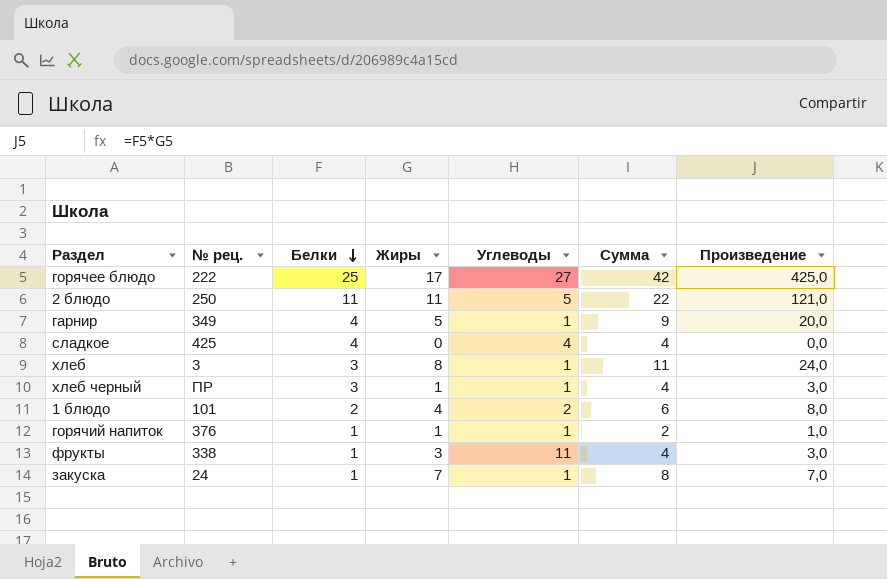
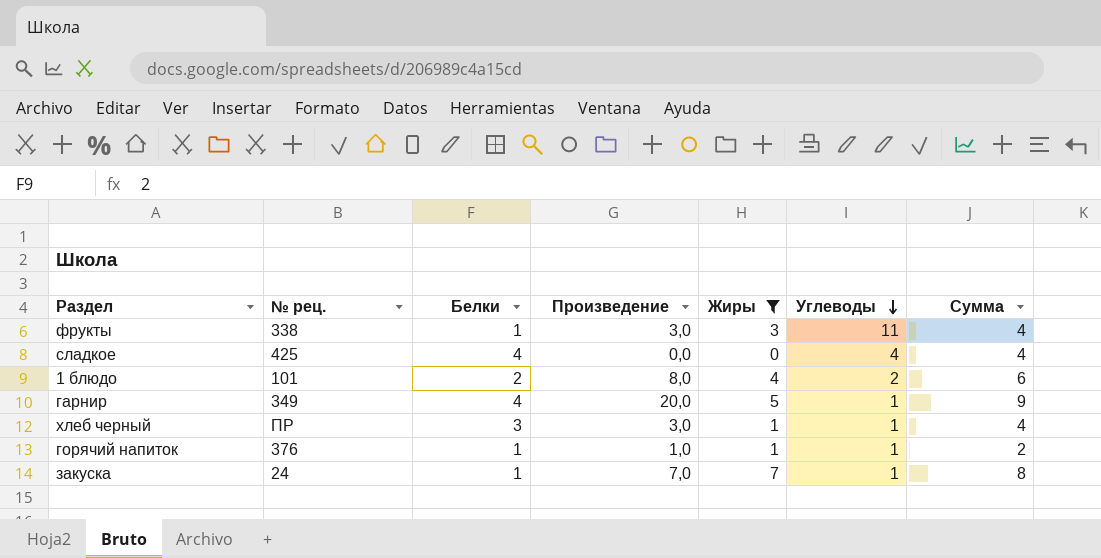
filter: none -> Жиры <= 7
row order: Белки descending -> Углеводы descending
column Произведение | position: 7 -> 4

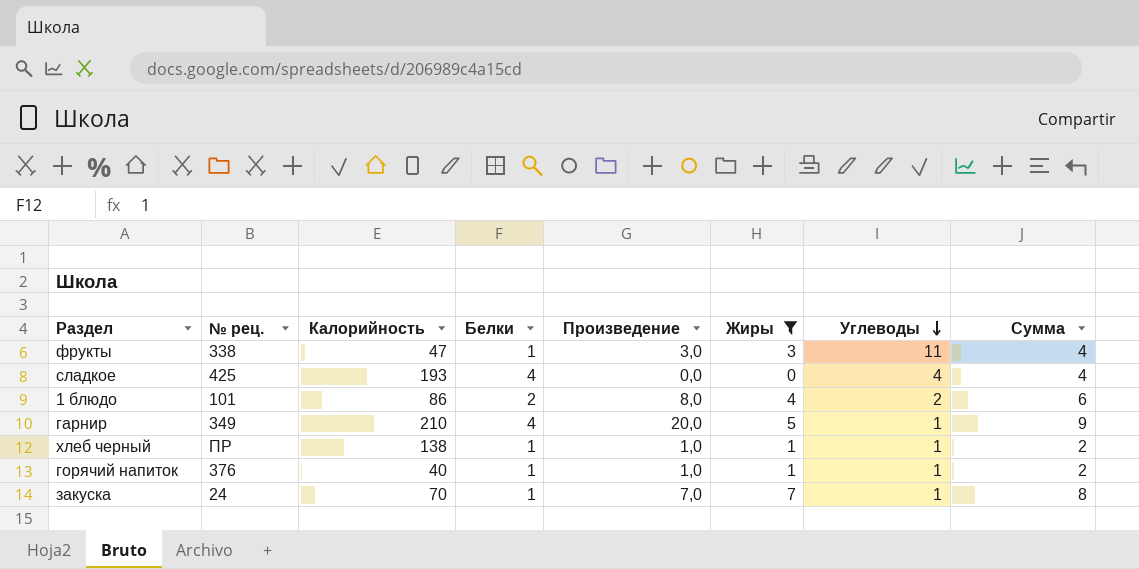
column Калорийность | position: none -> 3
хлеб черный | Белки: 3 -> 1
хлеб черный | Произведение: 3,0 -> 1,0
хлеб черный | Сумма: 4 -> 2

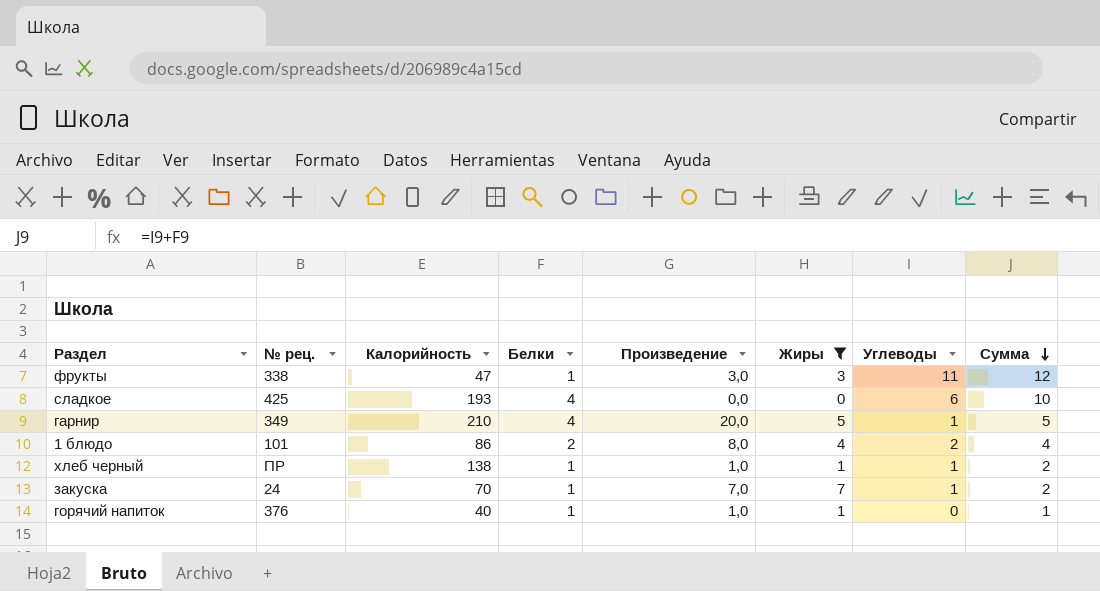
row order: Углеводы descending -> Сумма descending
column Сумма | formula: [Белки] + [Жиры] -> [Белки] + [Углеводы]
сладкое | Углеводы: 4 -> 6
горячий напиток | Углеводы: 1 -> 0

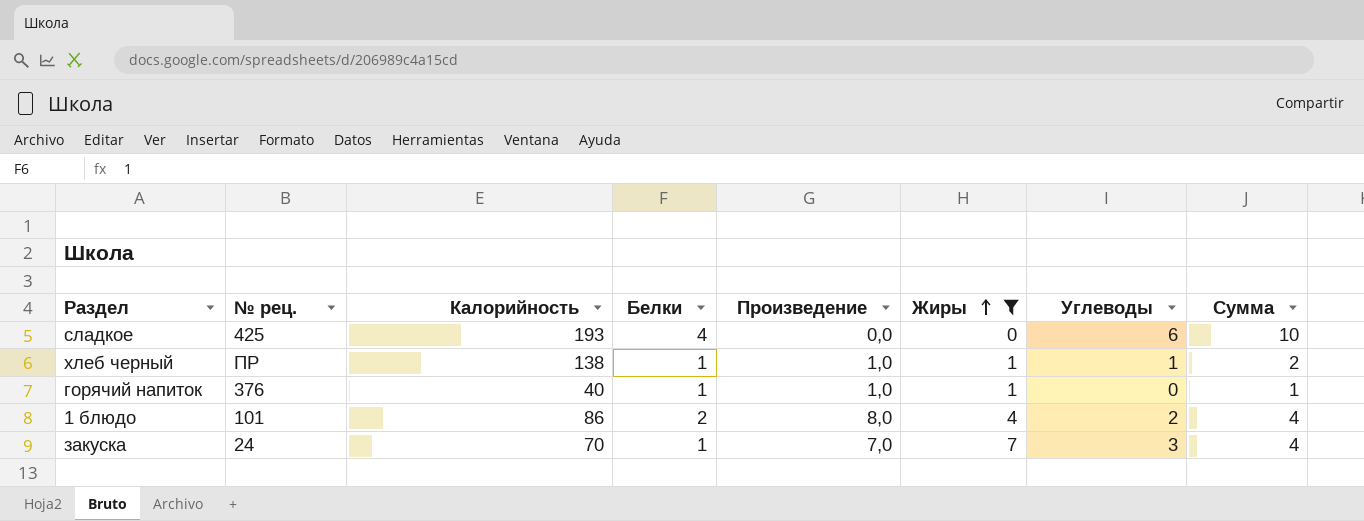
row order: Сумма descending -> Жиры ascending
row фрукты: 338 | 47 | 1 | 3,0 | 3 | 11 | 12 -> none
row гарнир: 349 | 210 | 4 | 20,0 | 5 | 1 | 5 -> none
закуска | Углеводы: 1 -> 3
закуска | Сумма: 2 -> 4

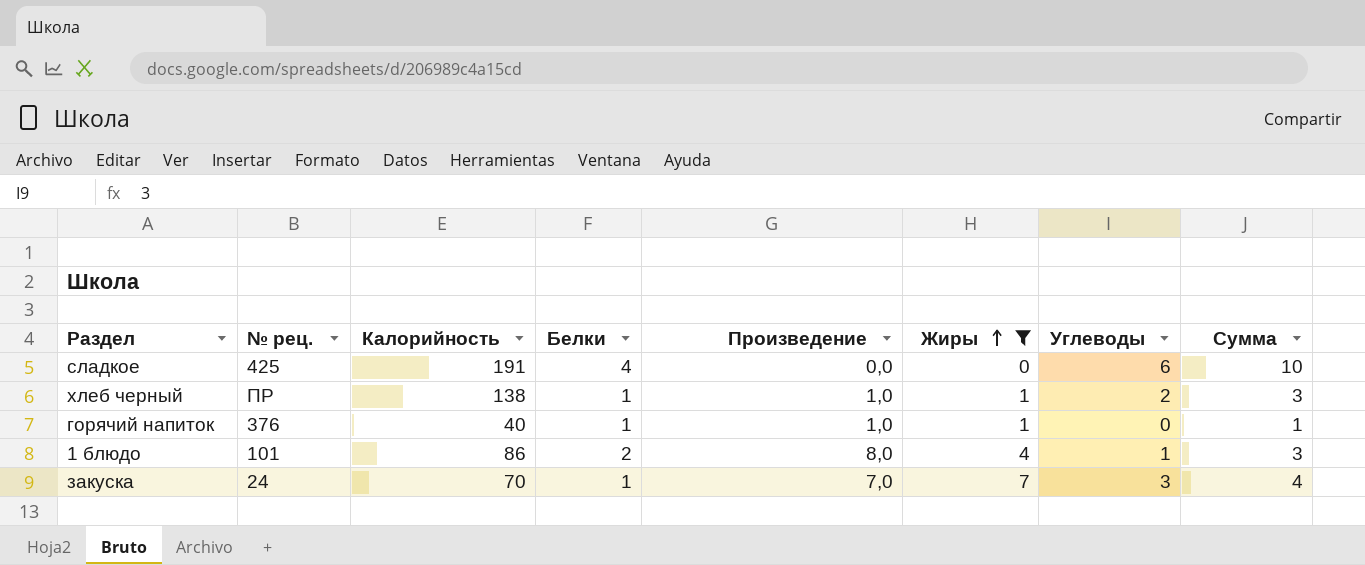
сладкое | Калорийность: 193 -> 191
хлеб черный | Углеводы: 1 -> 2
хлеб черный | Сумма: 2 -> 3
1 блюдо | Углеводы: 2 -> 1
1 блюдо | Сумма: 4 -> 3

